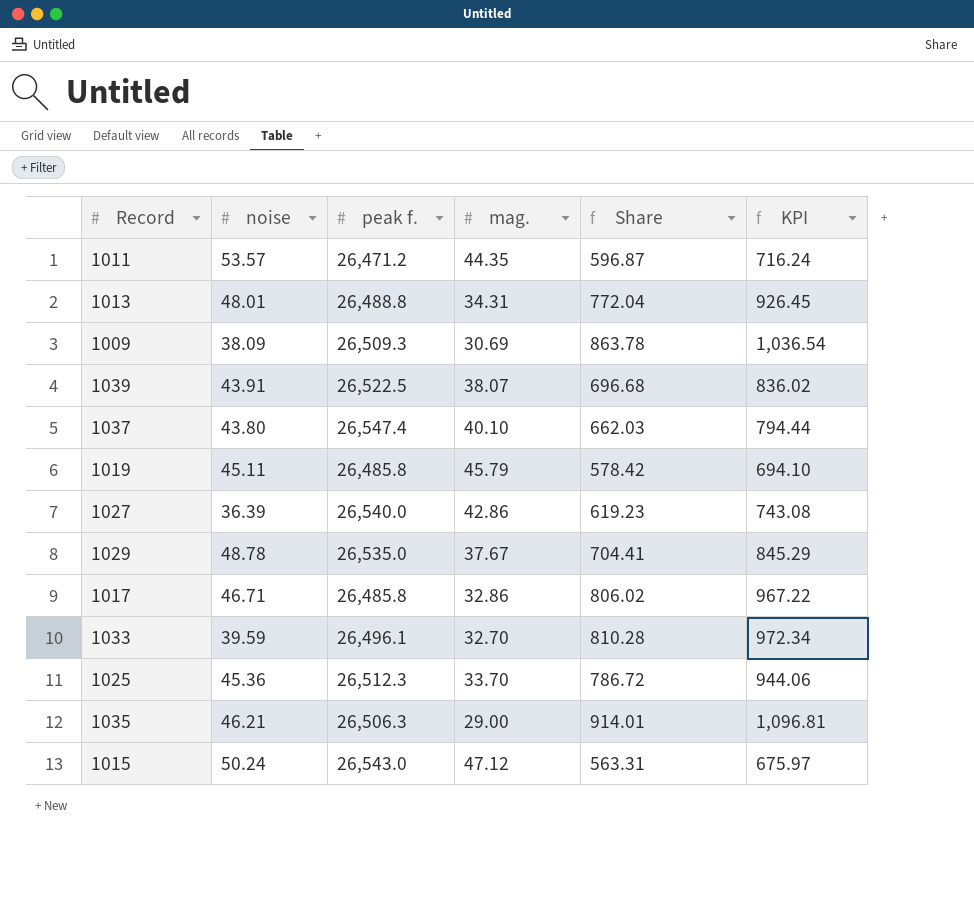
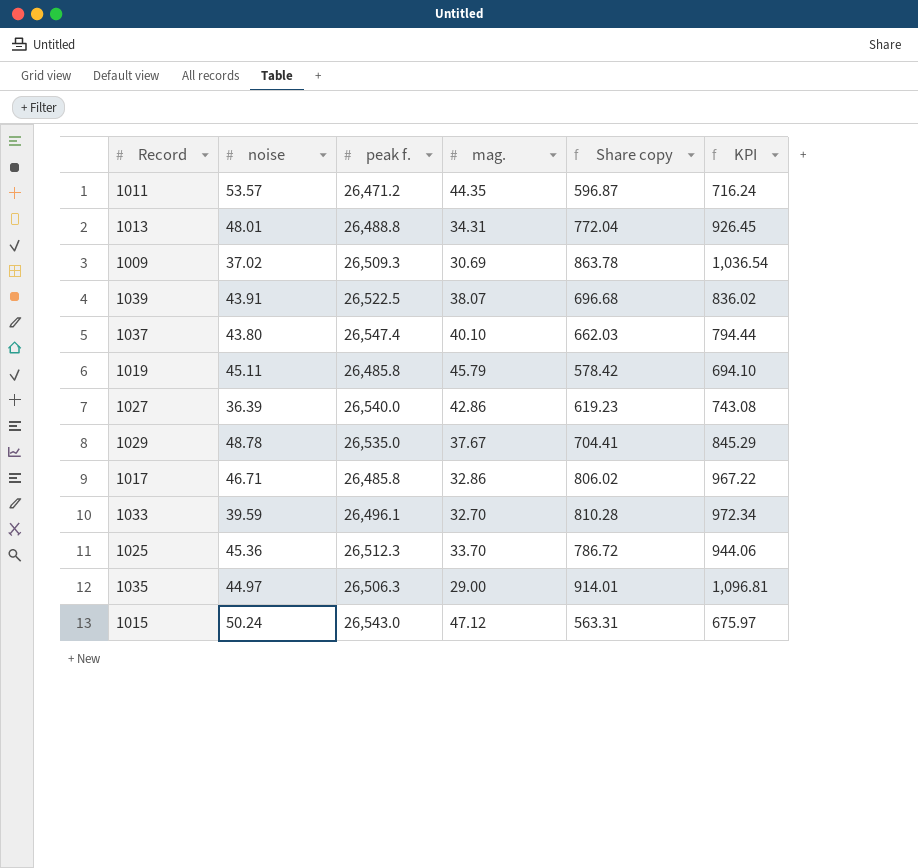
column name: Share -> Share copy
1009 | noise: 38.09 -> 37.02
1035 | noise: 46.21 -> 44.97

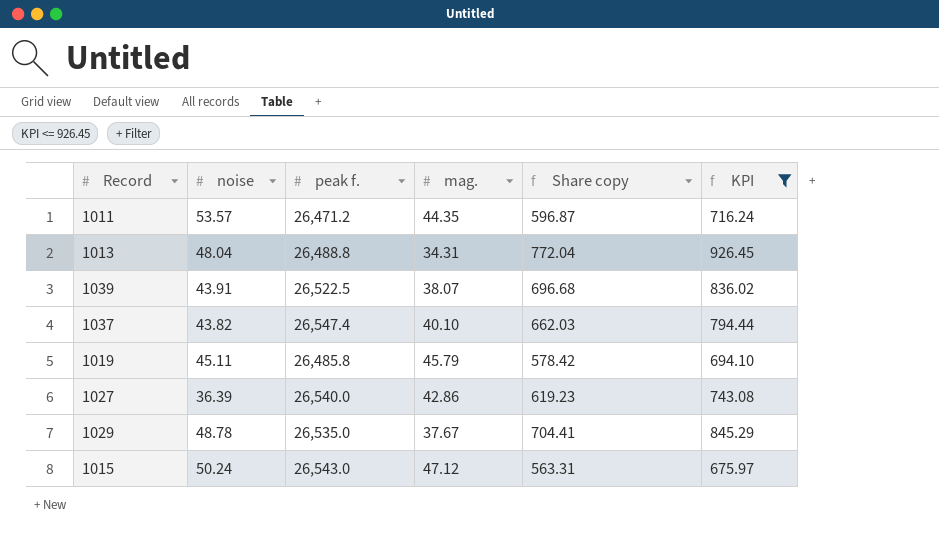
filter: none -> KPI <= 926.45
1013 | noise: 48.01 -> 48.04
1037 | noise: 43.80 -> 43.82

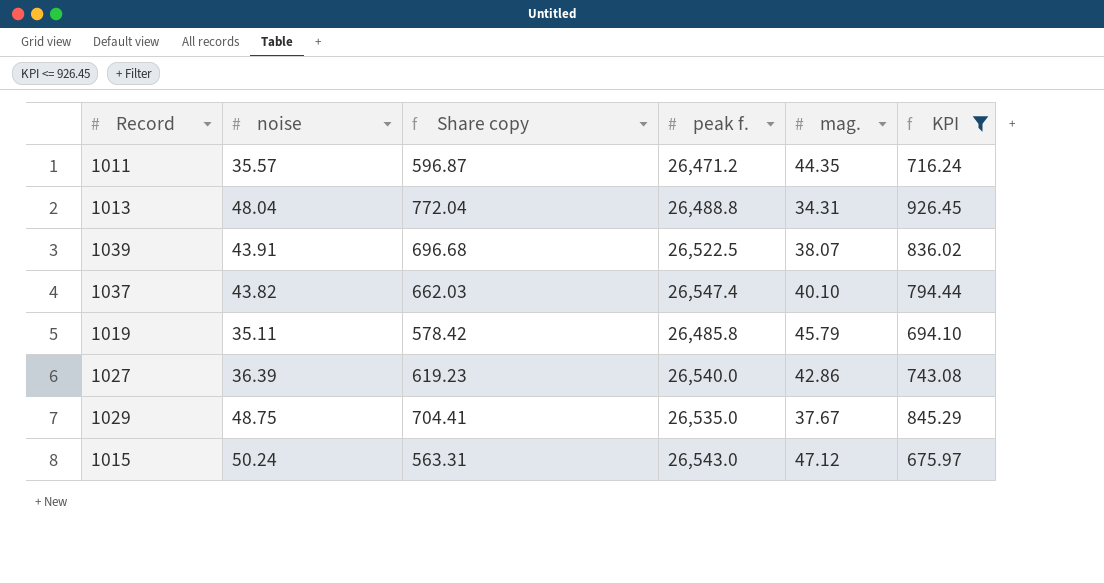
column Share copy | position: 5 -> 3
1011 | noise: 53.57 -> 35.57
1019 | noise: 45.11 -> 35.11
1029 | noise: 48.78 -> 48.75

